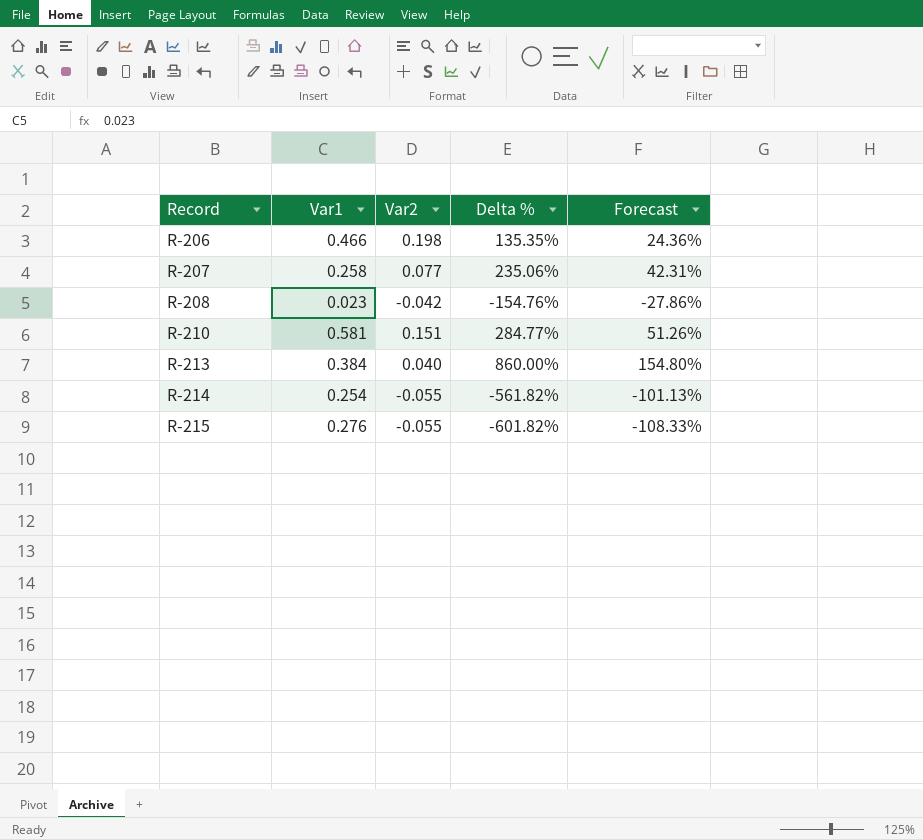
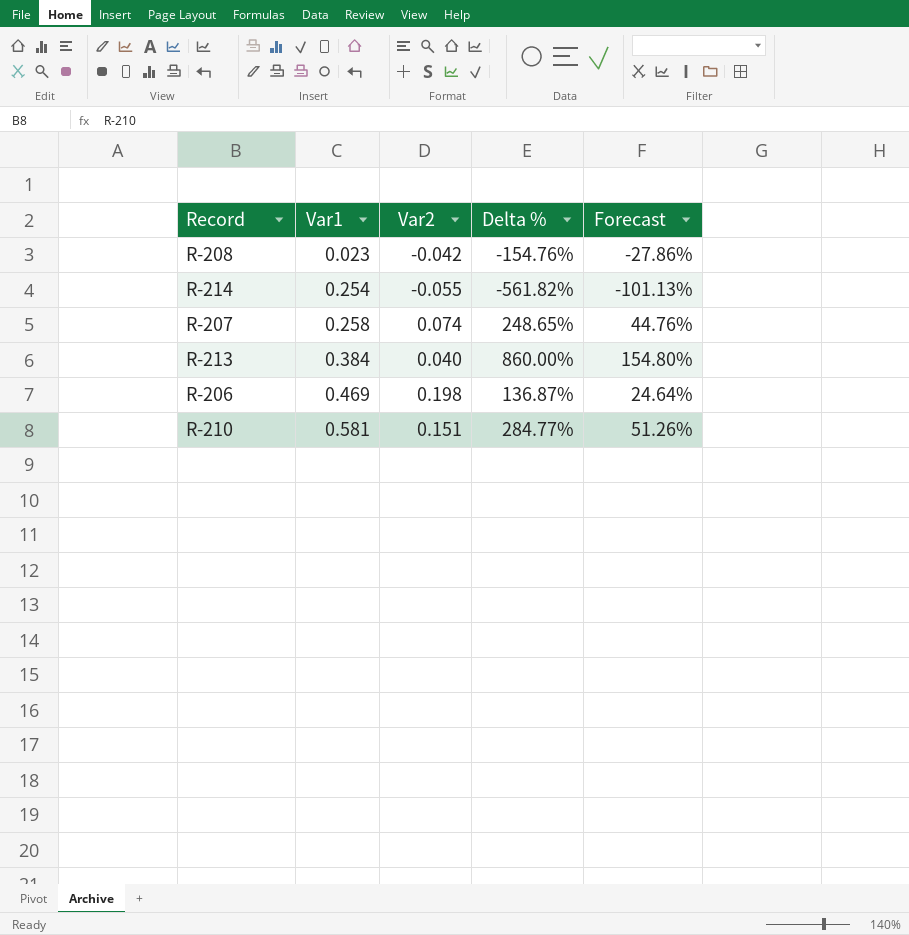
row order: Record ascending -> Var1 ascending
row R-215: 0.276 | -0.055 | -601.82% | -108.33% -> none
R-207 | Var2: 0.077 -> 0.074
R-207 | Delta %: 235.06% -> 248.65%
R-207 | Forecast: 42.31% -> 44.76%
R-206 | Var1: 0.466 -> 0.469
R-206 | Delta %: 135.35% -> 136.87%
R-206 | Forecast: 24.36% -> 24.64%

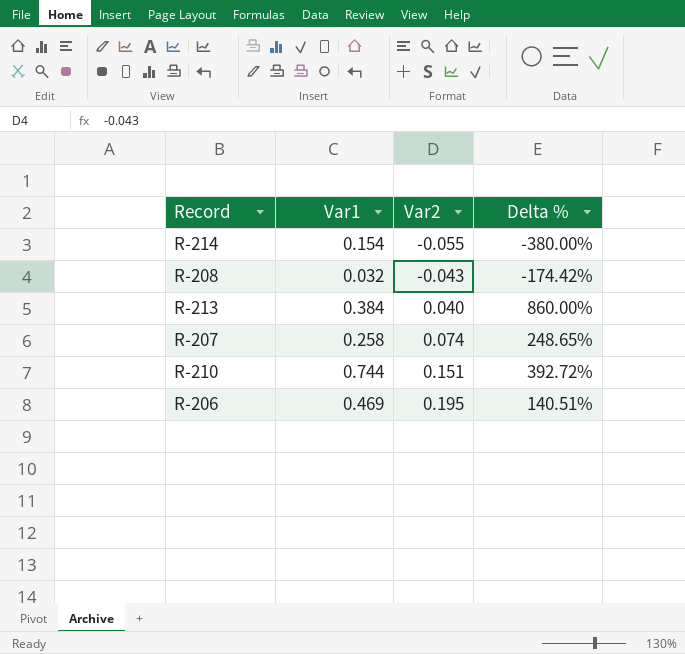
row order: Var1 ascending -> Var2 ascending
column Forecast | formula: [Delta %] * 0.18 -> none
R-214 | Var1: 0.254 -> 0.154
R-214 | Delta %: -561.82% -> -380.00%
R-208 | Var1: 0.023 -> 0.032
R-208 | Var2: -0.042 -> -0.043
R-208 | Delta %: -154.76% -> -174.42%
R-210 | Var1: 0.581 -> 0.744
R-210 | Delta %: 284.77% -> 392.72%
R-206 | Var2: 0.198 -> 0.195
R-206 | Delta %: 136.87% -> 140.51%

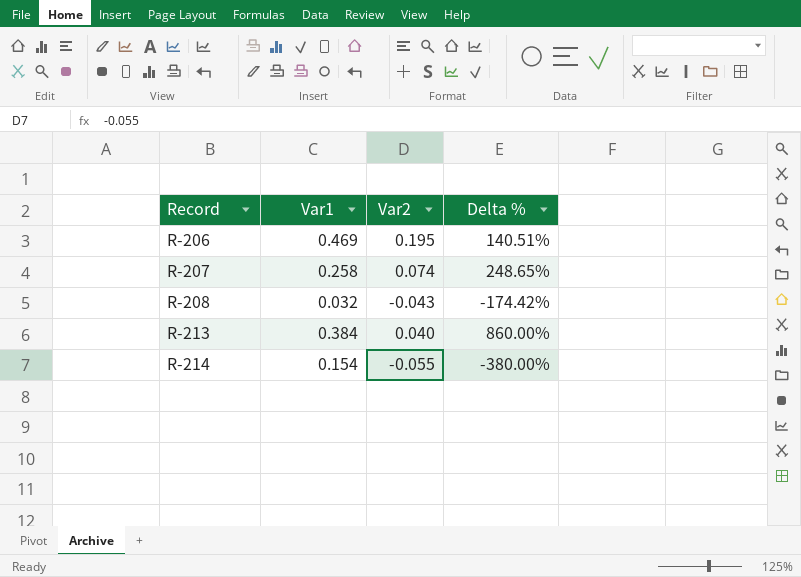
row order: Var2 ascending -> Record ascending
row R-210: 0.744 | 0.151 | 392.72% -> none

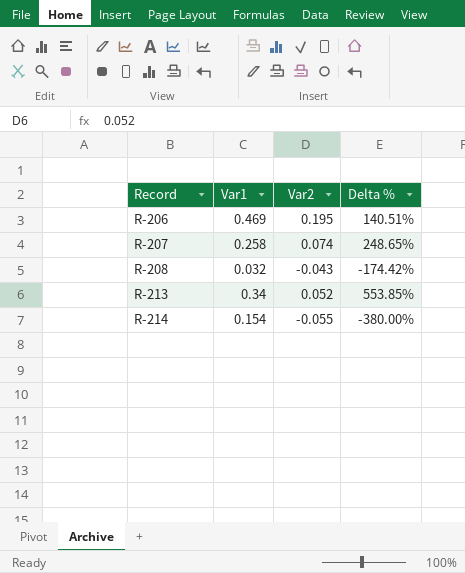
R-213 | Var1: 0.384 -> 0.34
R-213 | Var2: 0.040 -> 0.052
R-213 | Delta %: 860.00% -> 553.85%

